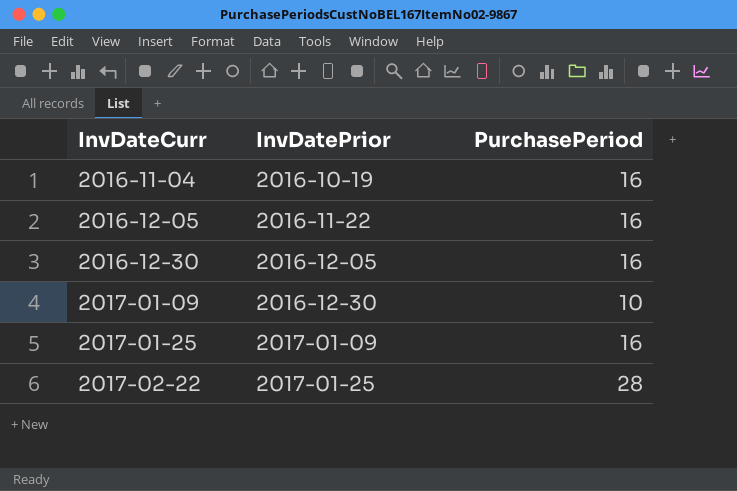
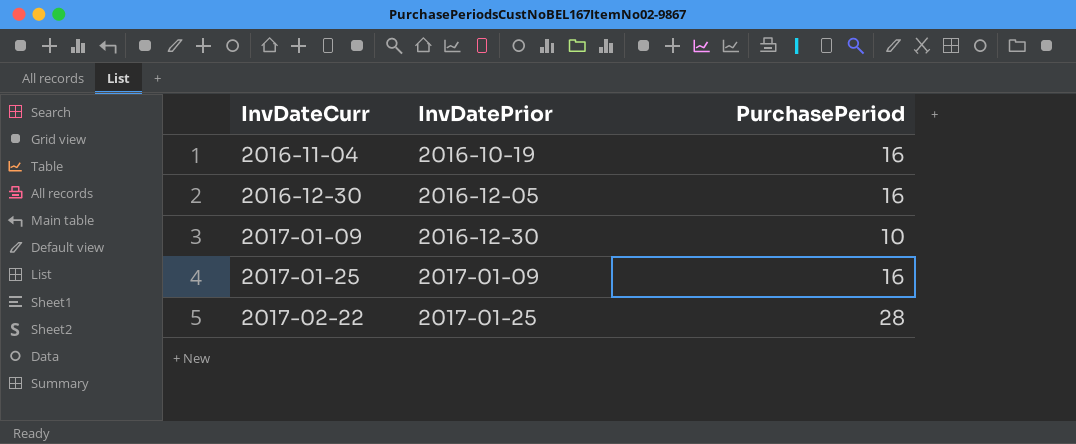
row 2016-12-05: 2016-11-22 | 16 -> none

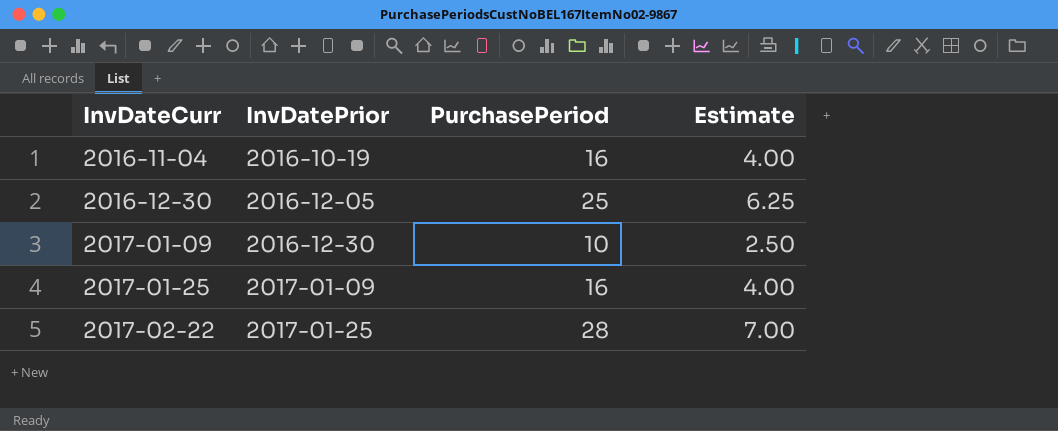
column Estimate | formula: none -> [PurchasePeriod] * 0.25
2016-12-30 | PurchasePeriod: 16 -> 25

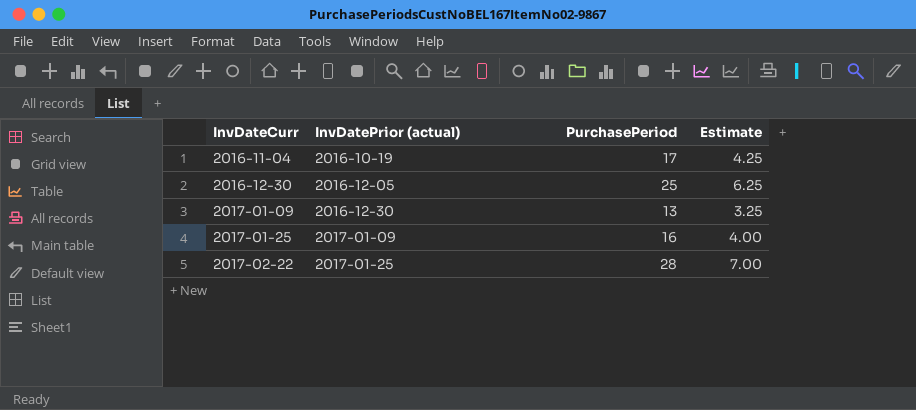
column name: InvDatePrior -> InvDatePrior (actual)
2016-11-04 | PurchasePeriod: 16 -> 17
2016-11-04 | Estimate: 4.00 -> 4.25
2017-01-09 | PurchasePeriod: 10 -> 13
2017-01-09 | Estimate: 2.50 -> 3.25

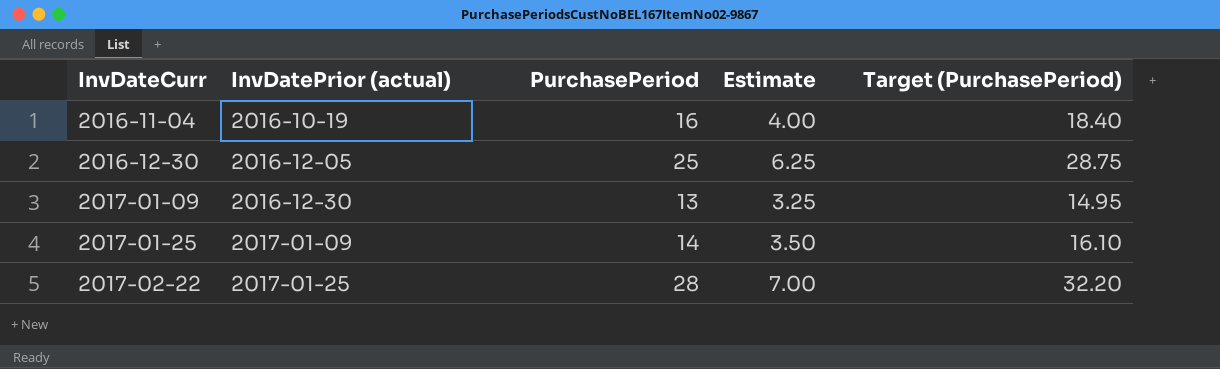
column Target (PurchasePeriod) | formula: none -> [PurchasePeriod] * 1.15
2016-11-04 | PurchasePeriod: 17 -> 16
2016-11-04 | Estimate: 4.25 -> 4.00
2017-01-25 | PurchasePeriod: 16 -> 14
2017-01-25 | Estimate: 4.00 -> 3.50

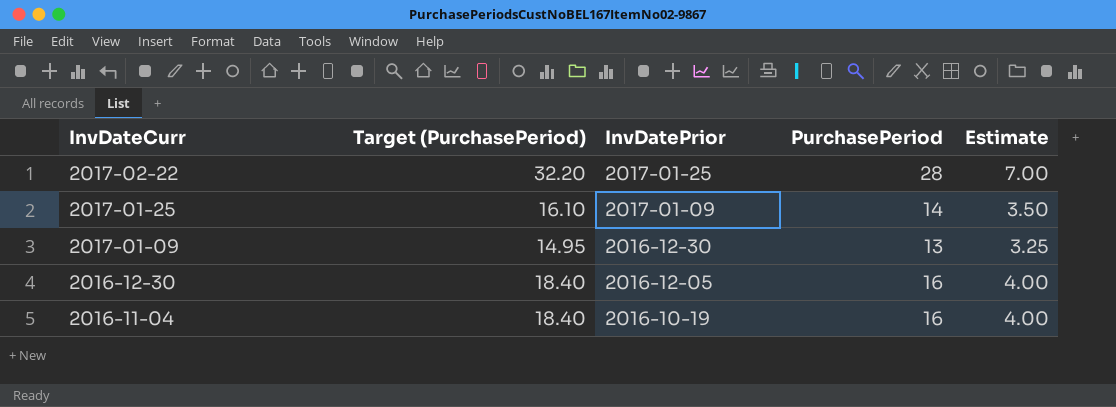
row order: InvDateCurr ascending -> InvDateCurr descending
column Target (PurchasePeriod) | position: 5 -> 2
column name: InvDatePrior (actual) -> InvDatePrior
2016-12-30 | Target (PurchasePeriod): 28.75 -> 18.40
2016-12-30 | PurchasePeriod: 25 -> 16
2016-12-30 | Estimate: 6.25 -> 4.00

